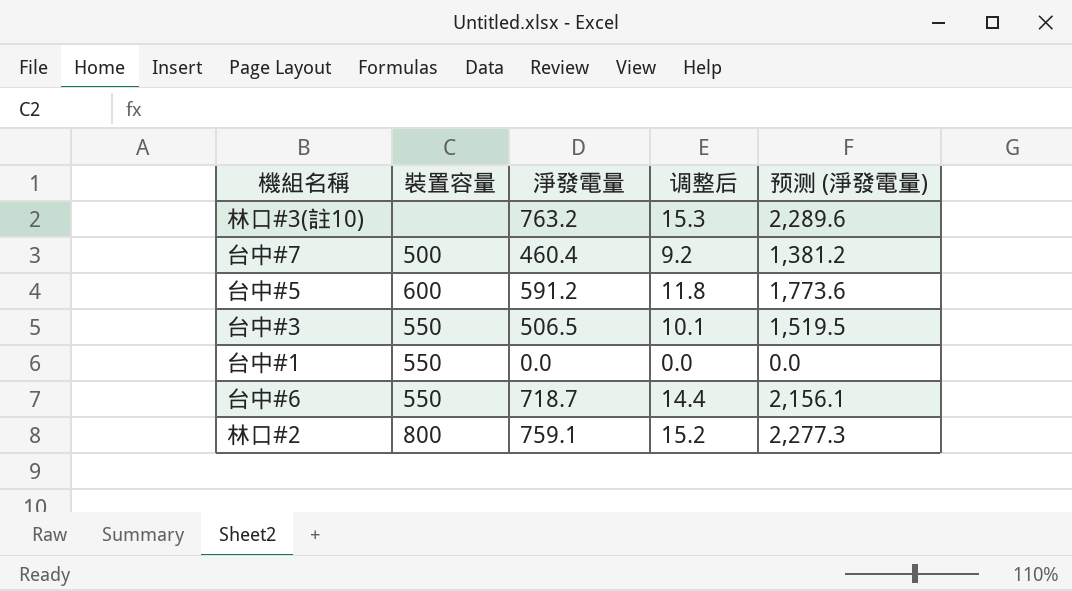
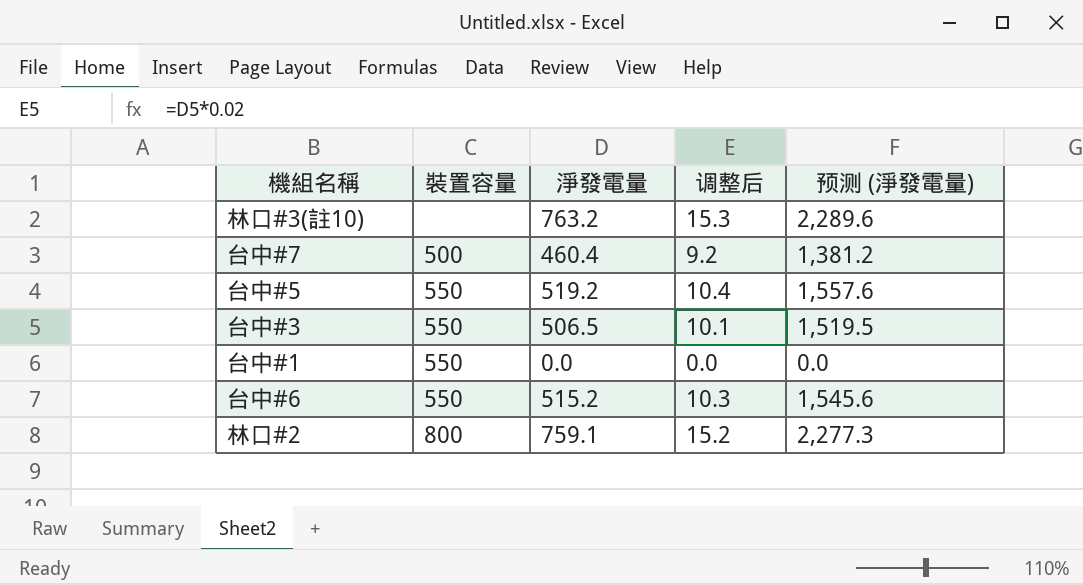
台中#5 | 裝置容量: 600 -> 550
台中#5 | 淨發電量: 591.2 -> 519.2
台中#5 | 调整后: 11.8 -> 10.4
台中#5 | 预测 (淨發電量): 1,773.6 -> 1,557.6
台中#6 | 淨發電量: 718.7 -> 515.2
台中#6 | 调整后: 14.4 -> 10.3
台中#6 | 预测 (淨發電量): 2,156.1 -> 1,545.6

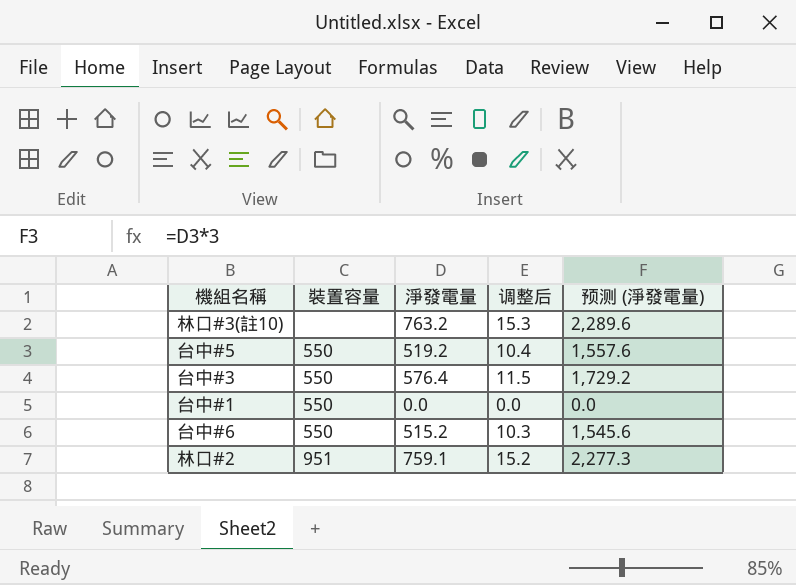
row 台中#7: 500 | 460.4 | 9.2 | 1,381.2 -> none
台中#3 | 淨發電量: 506.5 -> 576.4
台中#3 | 调整后: 10.1 -> 11.5
台中#3 | 预测 (淨發電量): 1,519.5 -> 1,729.2
林口#2 | 裝置容量: 800 -> 951

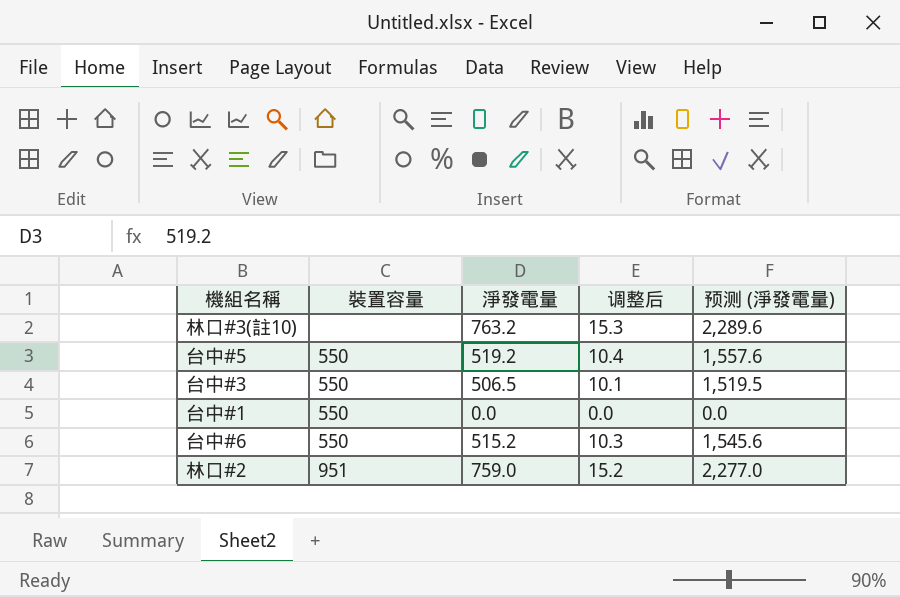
台中#3 | 淨發電量: 576.4 -> 506.5
台中#3 | 调整后: 11.5 -> 10.1
台中#3 | 预测 (淨發電量): 1,729.2 -> 1,519.5
林口#2 | 淨發電量: 759.1 -> 759.0
林口#2 | 预测 (淨發電量): 2,277.3 -> 2,277.0

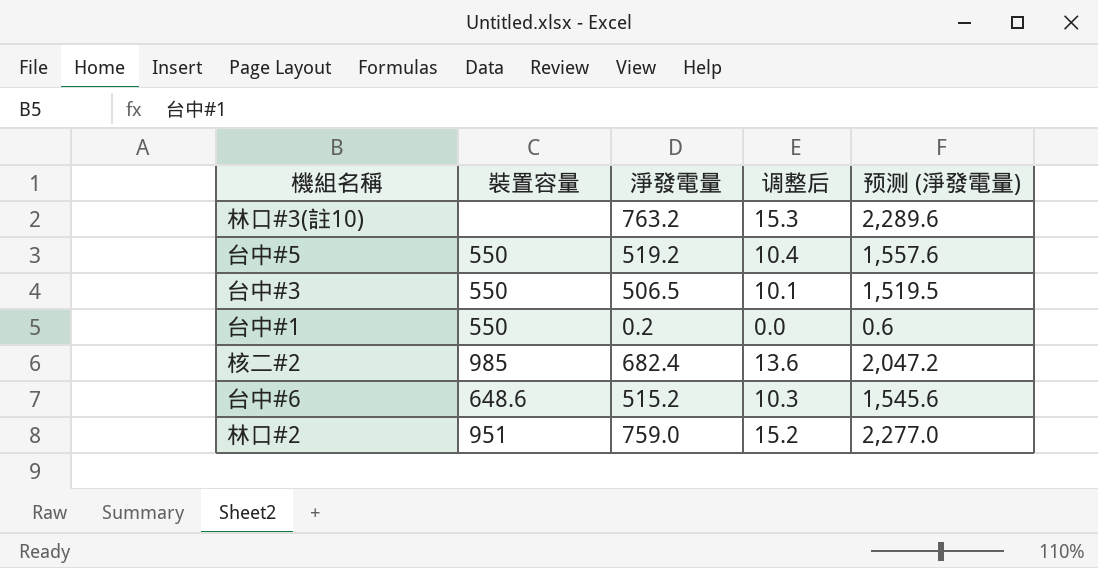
台中#1 | 淨發電量: 0.0 -> 0.2
台中#1 | 预测 (淨發電量): 0.0 -> 0.6
row 核二#2: none -> 985 | 682.4 | 13.6 | 2,047.2
台中#6 | 裝置容量: 550 -> 648.6

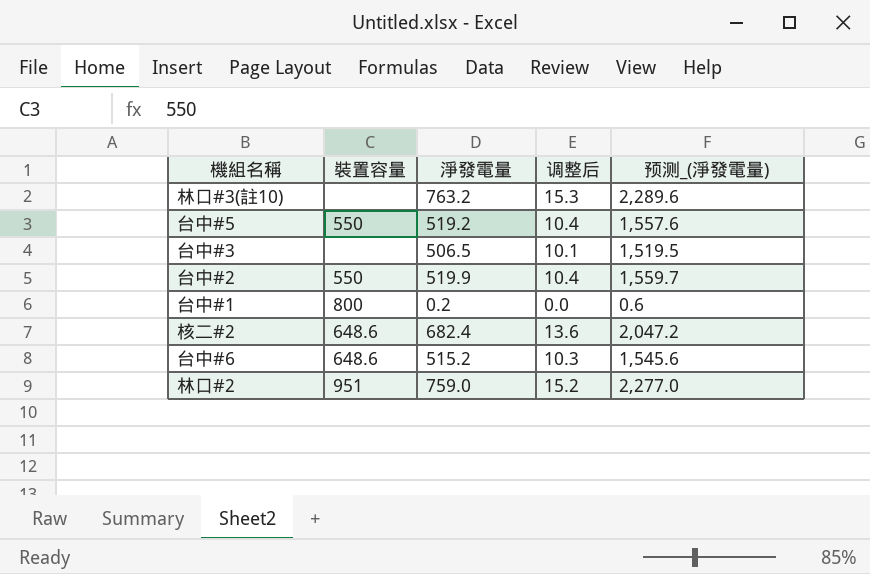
column name: 预测 (淨發電量) -> 预测_(淨發電量)
台中#3 | 裝置容量: 550 -> none
row 台中#2: none -> 550 | 519.9 | 10.4 | 1,559.7
台中#1 | 裝置容量: 550 -> 800
核二#2 | 裝置容量: 985 -> 648.6

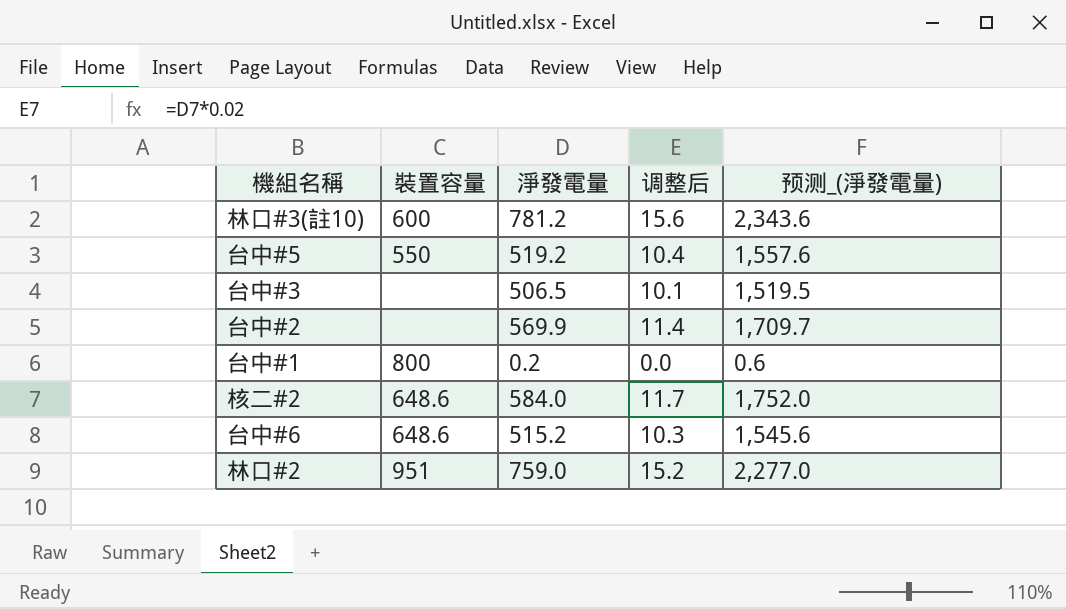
林口#3(註10) | 裝置容量: none -> 600
林口#3(註10) | 淨發電量: 763.2 -> 781.2
林口#3(註10) | 调整后: 15.3 -> 15.6
林口#3(註10) | 预测_(淨發電量): 2,289.6 -> 2,343.6
台中#2 | 裝置容量: 550 -> none
台中#2 | 淨發電量: 519.9 -> 569.9
台中#2 | 调整后: 10.4 -> 11.4
台中#2 | 预测_(淨發電量): 1,559.7 -> 1,709.7
核二#2 | 淨發電量: 682.4 -> 584.0
核二#2 | 调整后: 13.6 -> 11.7
核二#2 | 预测_(淨發電量): 2,047.2 -> 1,752.0

